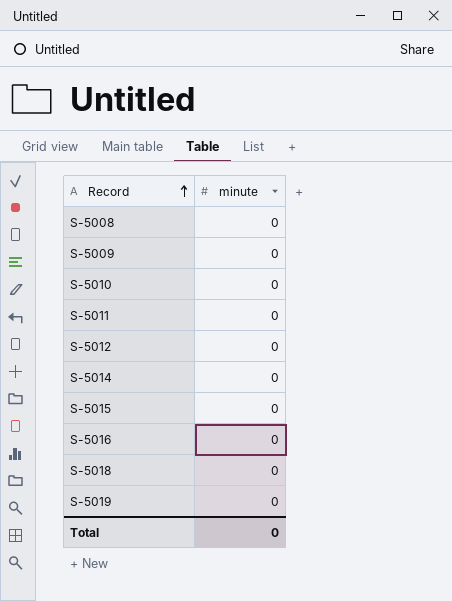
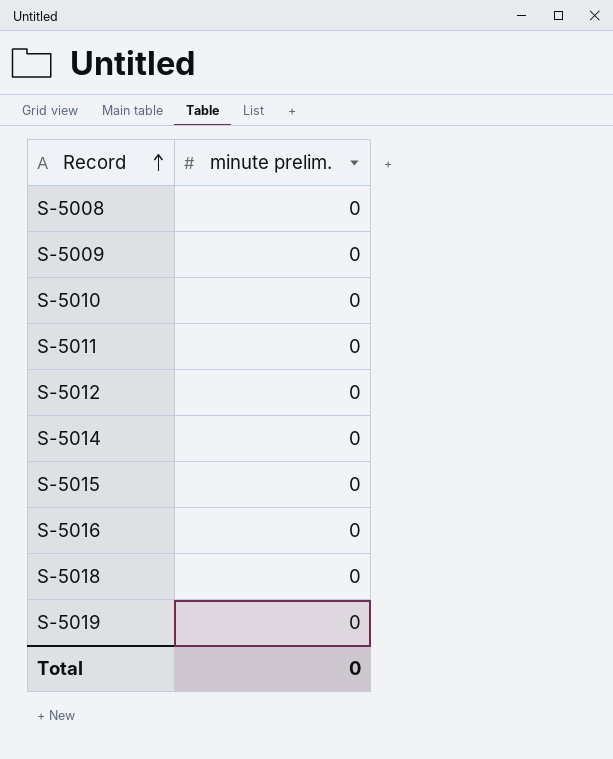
column name: minute -> minute prelim.

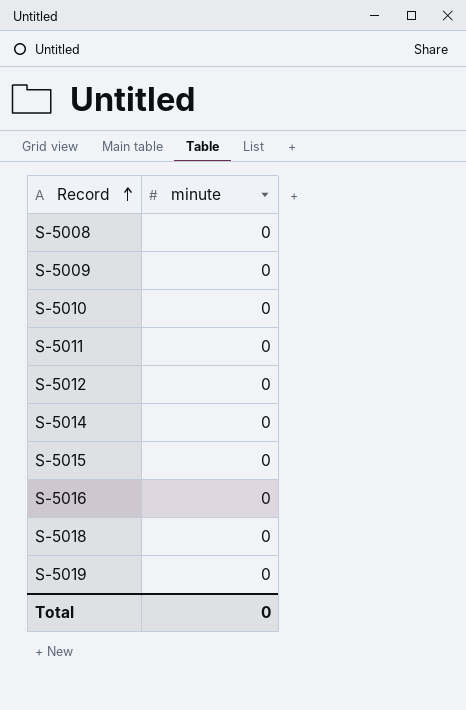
column name: minute prelim. -> minute

